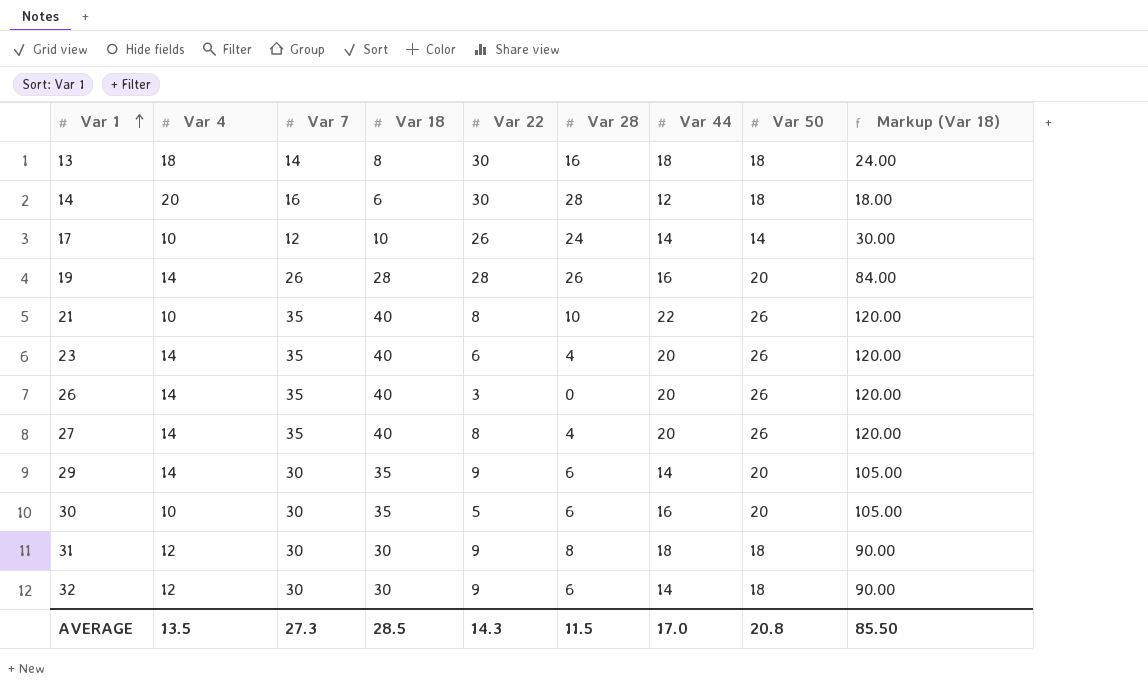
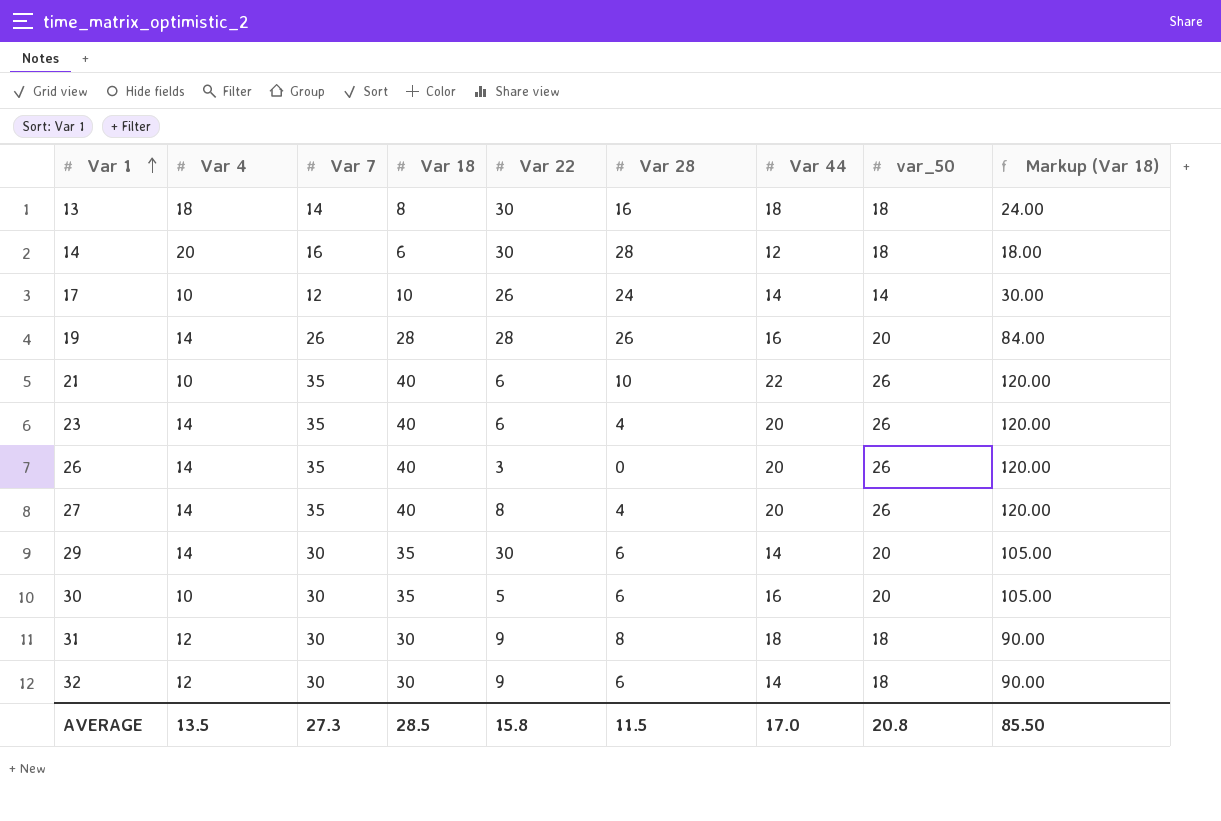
column name: Var 50 -> var_50
21 | Var 22: 8 -> 6
29 | Var 22: 9 -> 30
AVERAGE | Var 22: 14.3 -> 15.8

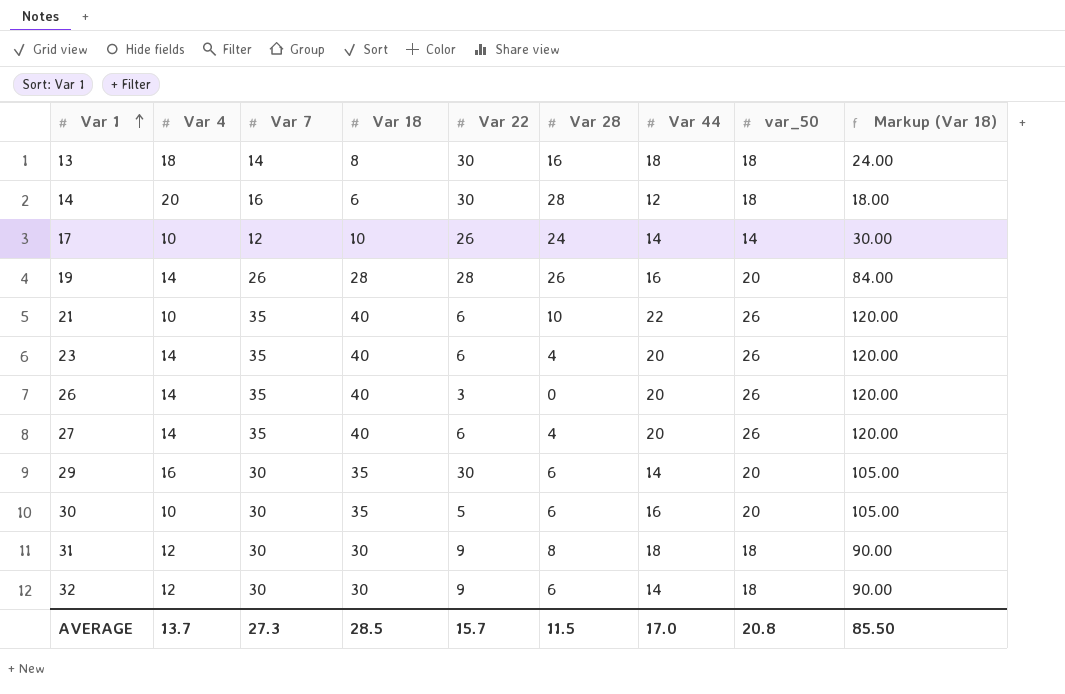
27 | Var 22: 8 -> 6
29 | Var 4: 14 -> 16
AVERAGE | Var 4: 13.5 -> 13.7
AVERAGE | Var 22: 15.8 -> 15.7

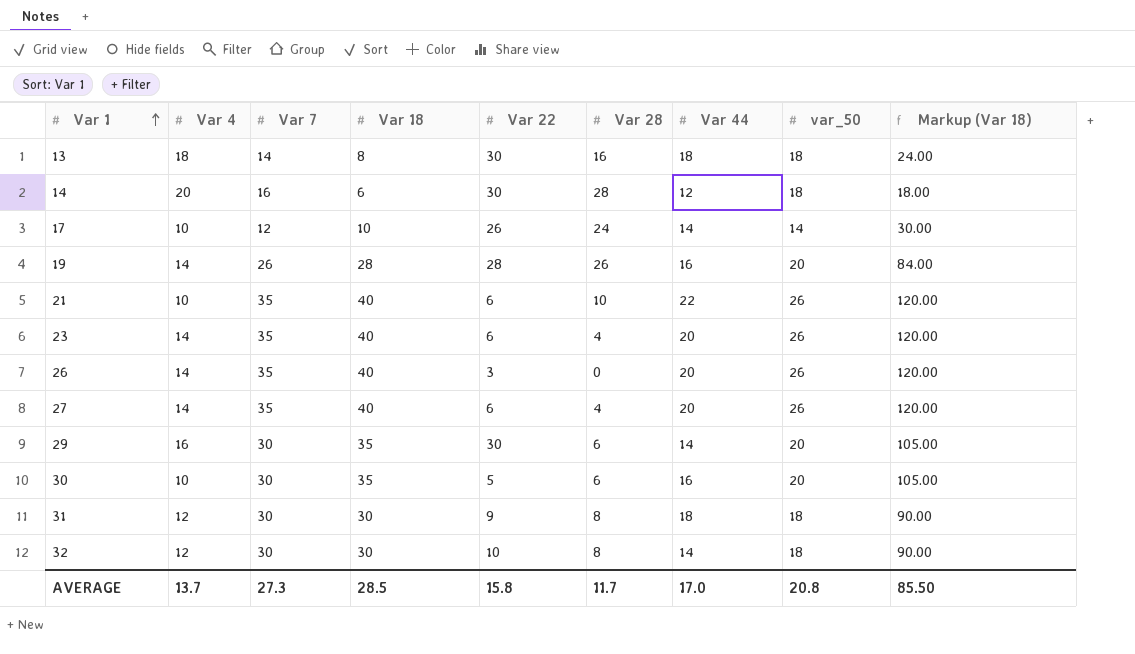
32 | Var 22: 9 -> 10
32 | Var 28: 6 -> 8
AVERAGE | Var 22: 15.7 -> 15.8
AVERAGE | Var 28: 11.5 -> 11.7

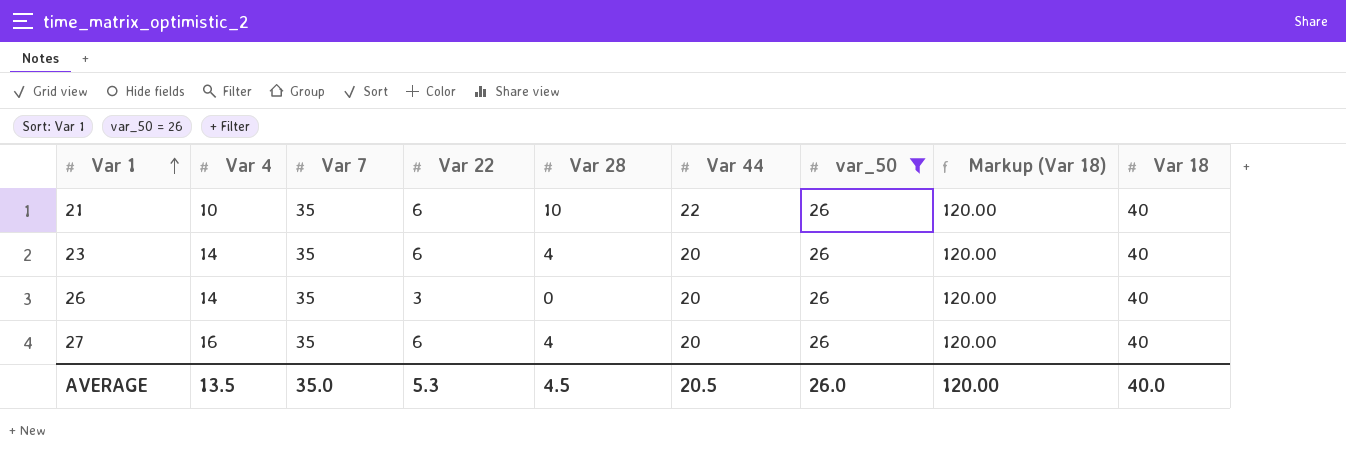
filter: none -> var_50 = 26
column Var 18 | position: 4 -> 9
27 | Var 4: 14 -> 16
AVERAGE | Var 4: 13.7 -> 13.5
AVERAGE | Var 7: 27.3 -> 35.0
AVERAGE | Var 22: 15.8 -> 5.3
AVERAGE | Var 28: 11.7 -> 4.5
AVERAGE | Var 44: 17.0 -> 20.5
AVERAGE | var_50: 20.8 -> 26.0
AVERAGE | Markup (Var 18): 85.50 -> 120.00
AVERAGE | Var 18: 28.5 -> 40.0

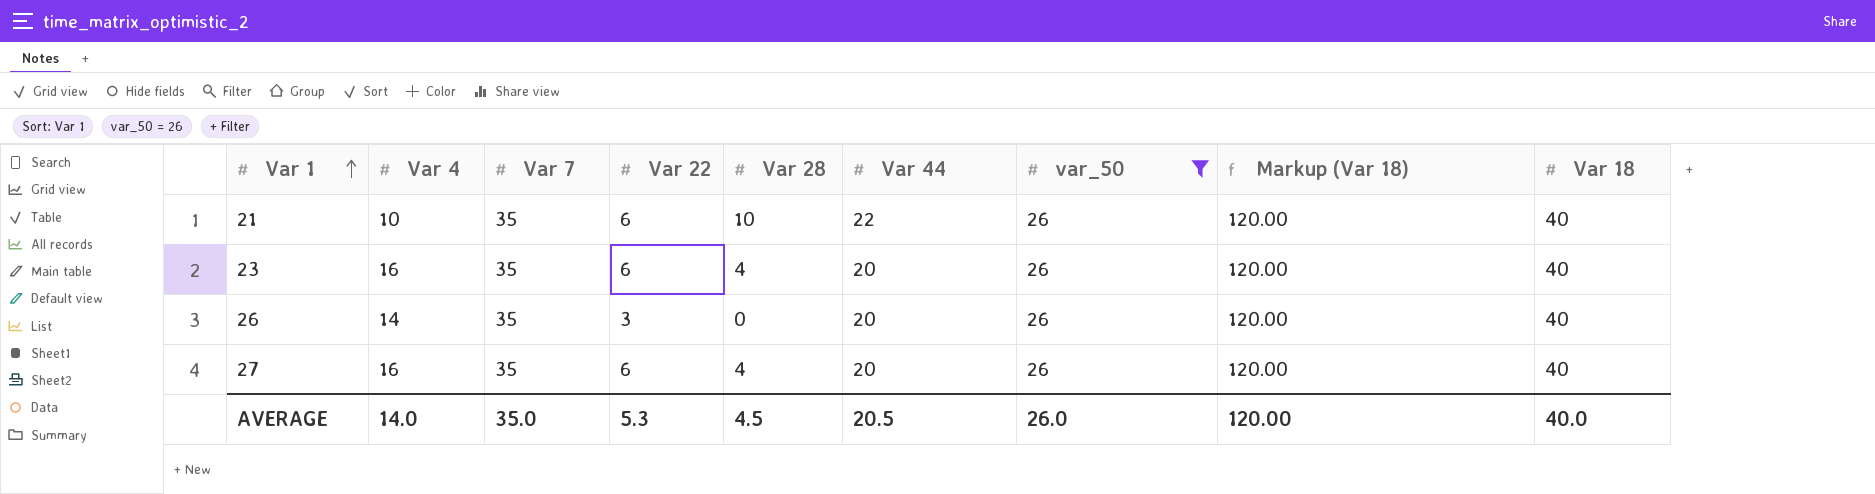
23 | Var 4: 14 -> 16
AVERAGE | Var 4: 13.5 -> 14.0

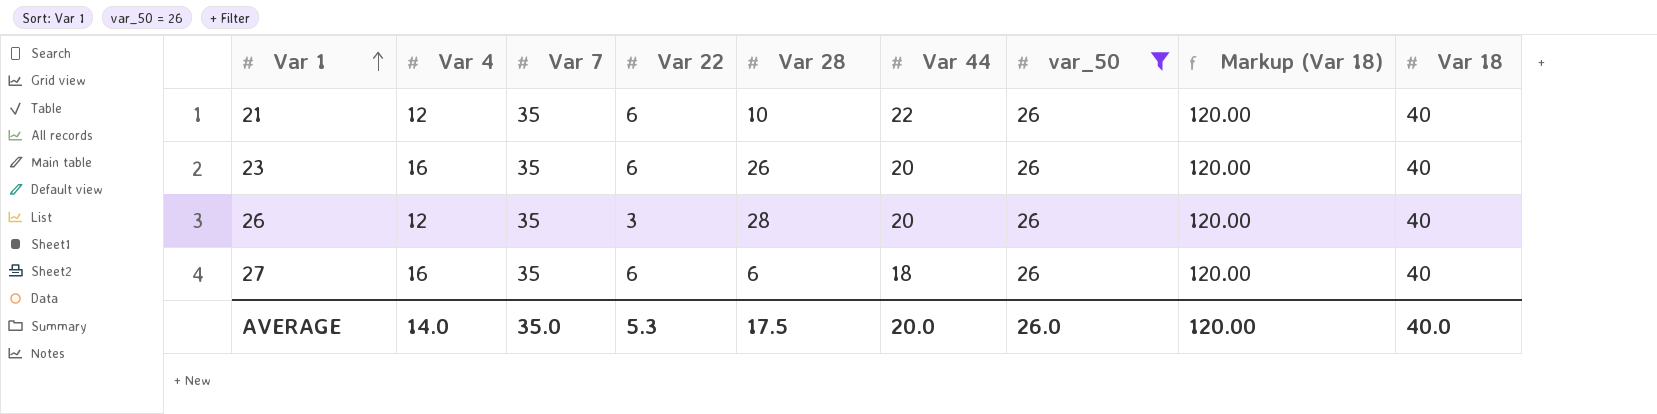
21 | Var 4: 10 -> 12
23 | Var 28: 4 -> 26
26 | Var 4: 14 -> 12
26 | Var 28: 0 -> 28
27 | Var 28: 4 -> 6
27 | Var 44: 20 -> 18
AVERAGE | Var 28: 4.5 -> 17.5
AVERAGE | Var 44: 20.5 -> 20.0

